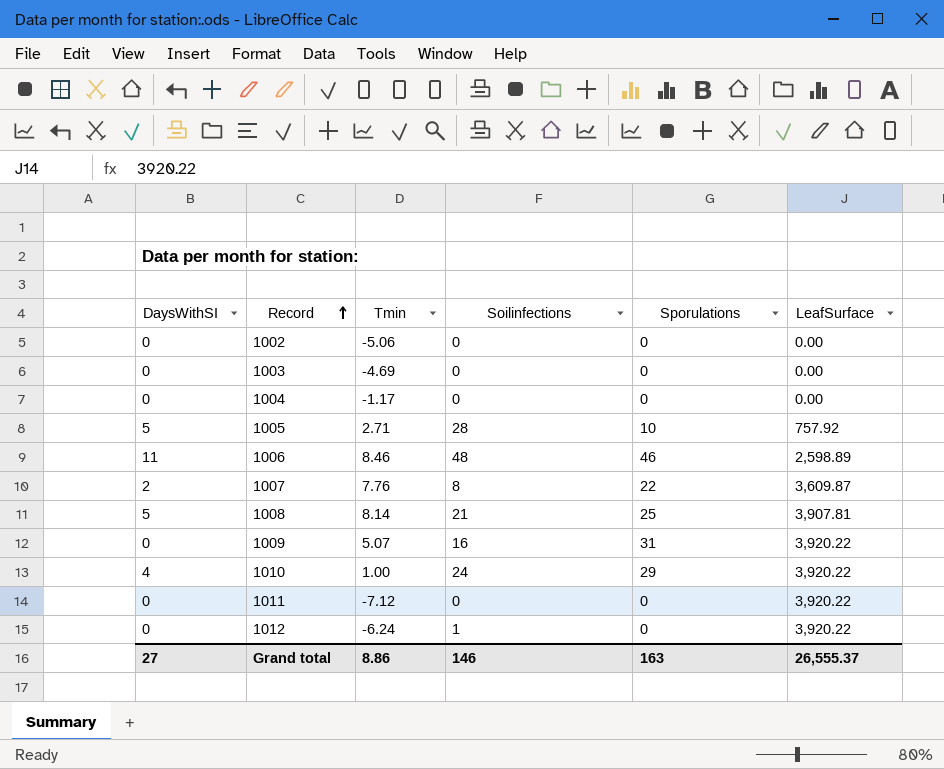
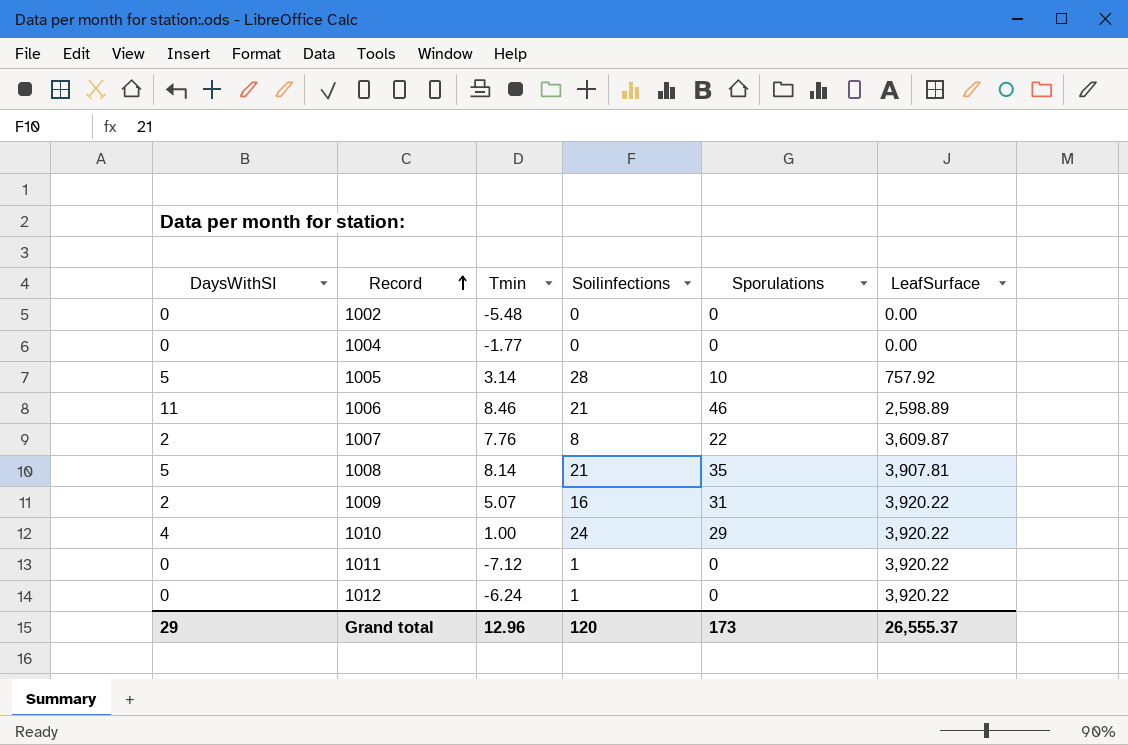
row 1003: 0 | -4.69 | 0 | 0 | 0.00 -> none
1002 | Tmin: -5.06 -> -5.48
1004 | Tmin: -1.17 -> -1.77
1005 | Tmin: 2.71 -> 3.14
1006 | Soilinfections: 48 -> 21
1008 | Sporulations: 25 -> 35
1009 | DaysWithSI: 0 -> 2
1011 | Soilinfections: 0 -> 1
Grand total | DaysWithSI: 27 -> 29
Grand total | Tmin: 8.86 -> 12.96
Grand total | Soilinfections: 146 -> 120
Grand total | Sporulations: 163 -> 173

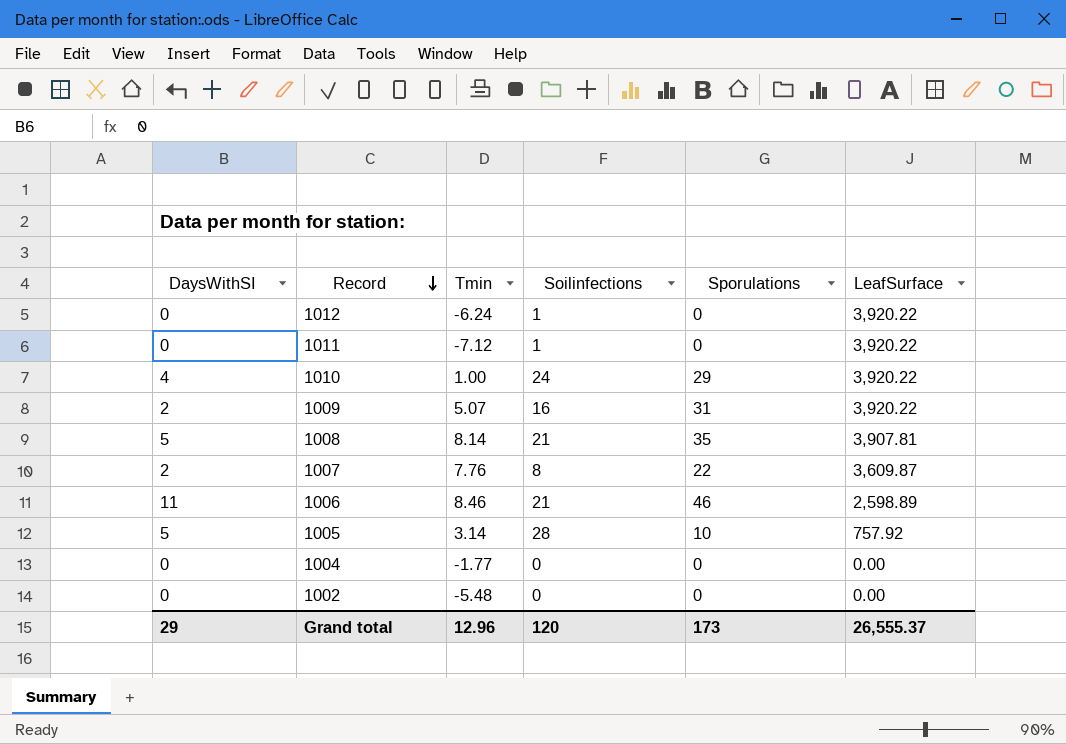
row order: Record ascending -> Record descending

